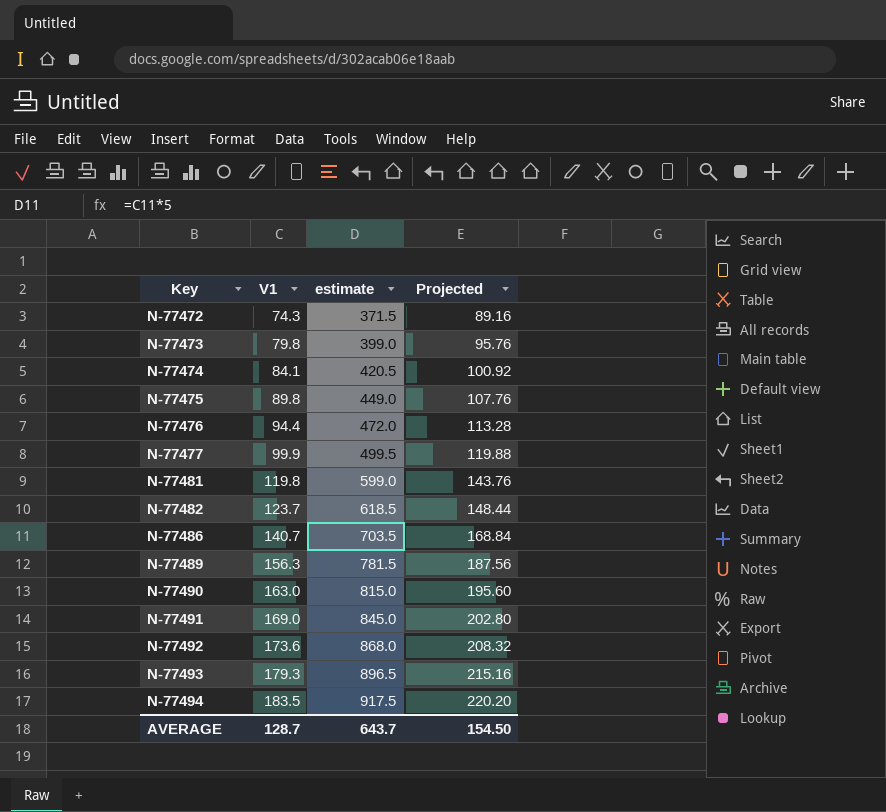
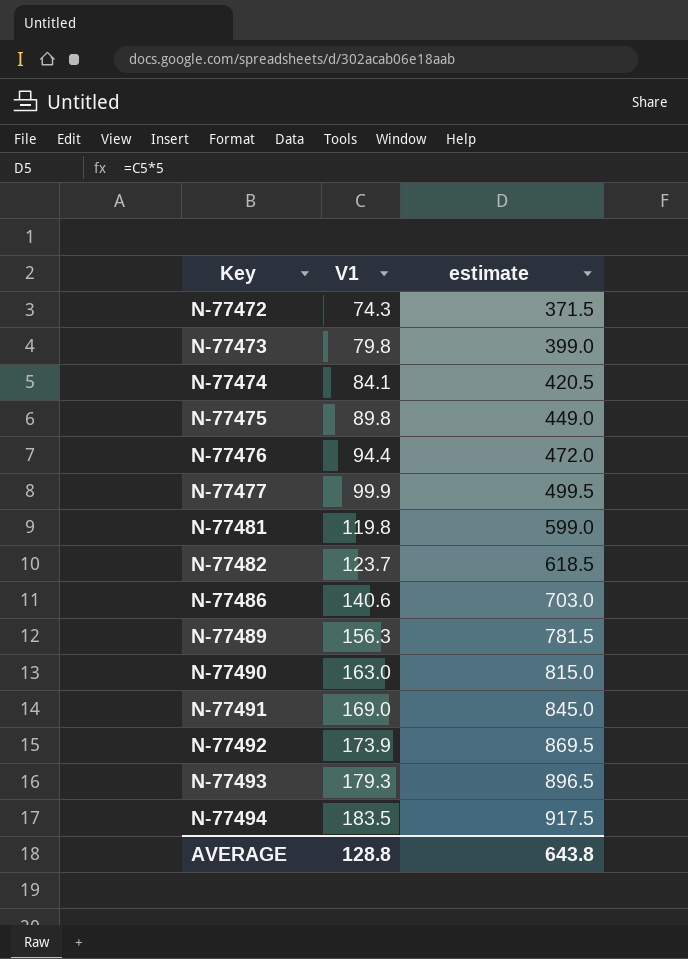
column Projected | formula: [V1] * 1.2 -> none
N-77486 | V1: 140.7 -> 140.6
N-77486 | estimate: 703.5 -> 703.0
N-77492 | V1: 173.6 -> 173.9
N-77492 | estimate: 868.0 -> 869.5
AVERAGE | V1: 128.7 -> 128.8
AVERAGE | estimate: 643.7 -> 643.8

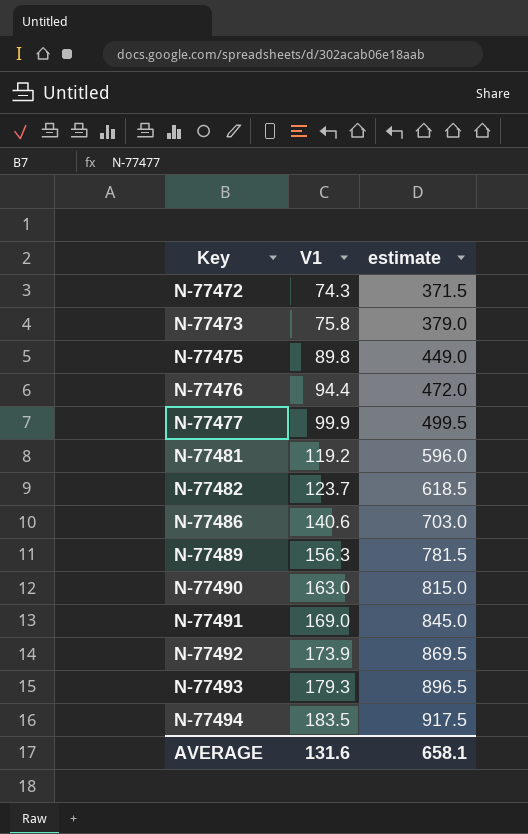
row N-77474: 84.1 | 420.5 -> none
N-77473 | V1: 79.8 -> 75.8
N-77473 | estimate: 399.0 -> 379.0
N-77481 | V1: 119.8 -> 119.2
N-77481 | estimate: 599.0 -> 596.0
AVERAGE | V1: 128.8 -> 131.6
AVERAGE | estimate: 643.8 -> 658.1

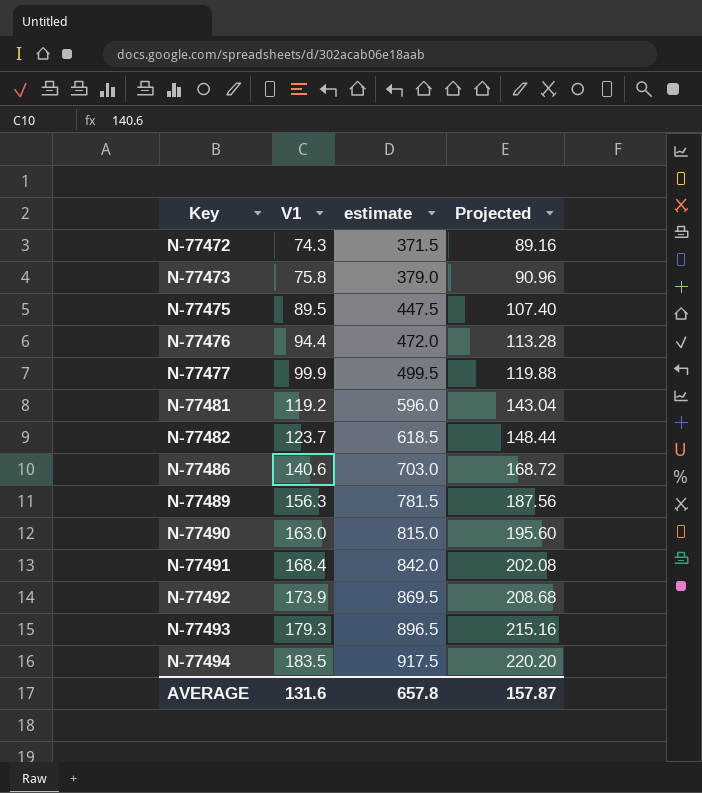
column Projected | formula: none -> [V1] * 1.2
N-77475 | V1: 89.8 -> 89.5
N-77475 | estimate: 449.0 -> 447.5
N-77491 | V1: 169.0 -> 168.4
N-77491 | estimate: 845.0 -> 842.0
AVERAGE | estimate: 658.1 -> 657.8

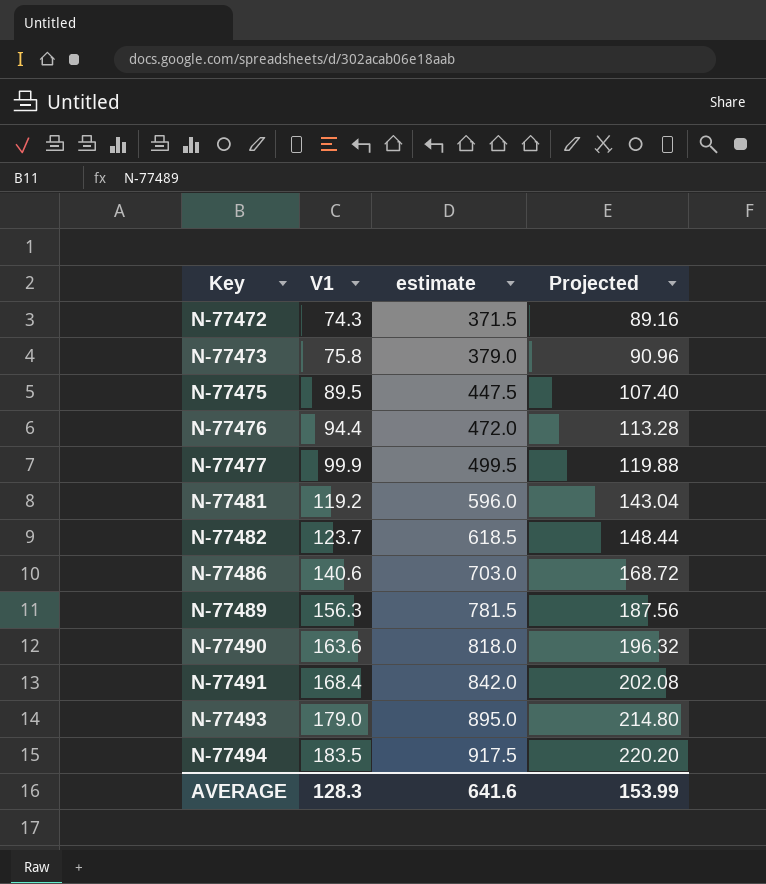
row N-77492: 173.9 | 869.5 | 208.68 -> none
N-77490 | V1: 163.0 -> 163.6
N-77490 | estimate: 815.0 -> 818.0
N-77490 | Projected: 195.60 -> 196.32
N-77493 | V1: 179.3 -> 179.0
N-77493 | estimate: 896.5 -> 895.0
N-77493 | Projected: 215.16 -> 214.80
AVERAGE | V1: 131.6 -> 128.3
AVERAGE | estimate: 657.8 -> 641.6
AVERAGE | Projected: 157.87 -> 153.99

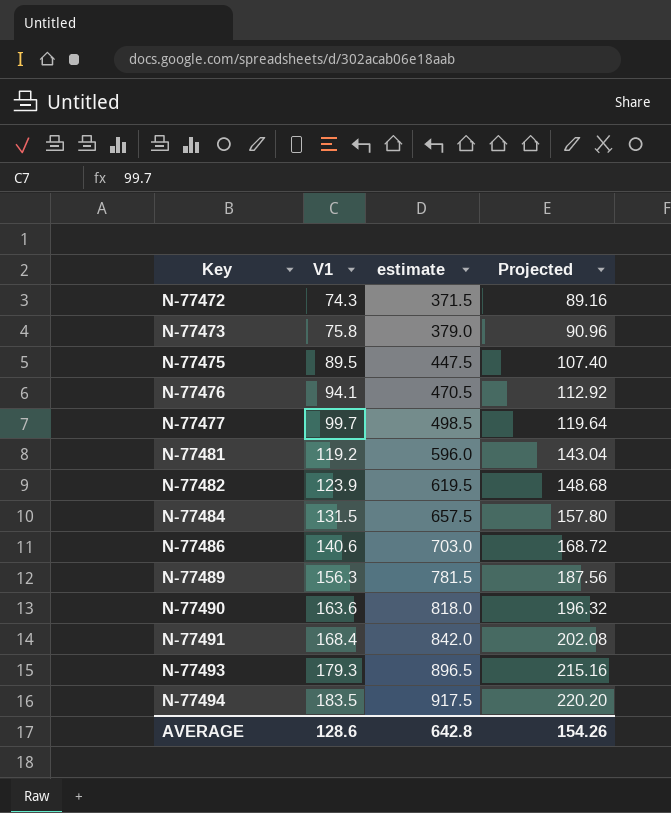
N-77476 | V1: 94.4 -> 94.1
N-77476 | estimate: 472.0 -> 470.5
N-77476 | Projected: 113.28 -> 112.92
N-77477 | V1: 99.9 -> 99.7
N-77477 | estimate: 499.5 -> 498.5
N-77477 | Projected: 119.88 -> 119.64
N-77482 | V1: 123.7 -> 123.9
N-77482 | estimate: 618.5 -> 619.5
N-77482 | Projected: 148.44 -> 148.68
row N-77484: none -> 131.5 | 657.5 | 157.80
N-77493 | V1: 179.0 -> 179.3
N-77493 | estimate: 895.0 -> 896.5
N-77493 | Projected: 214.80 -> 215.16
AVERAGE | V1: 128.3 -> 128.6
AVERAGE | estimate: 641.6 -> 642.8
AVERAGE | Projected: 153.99 -> 154.26

